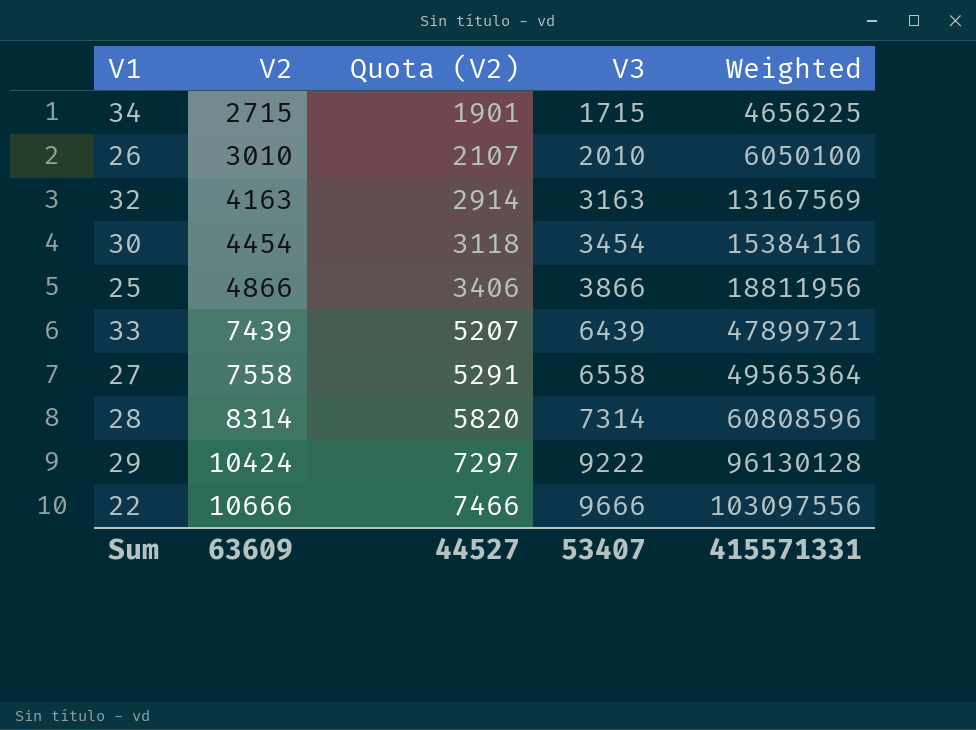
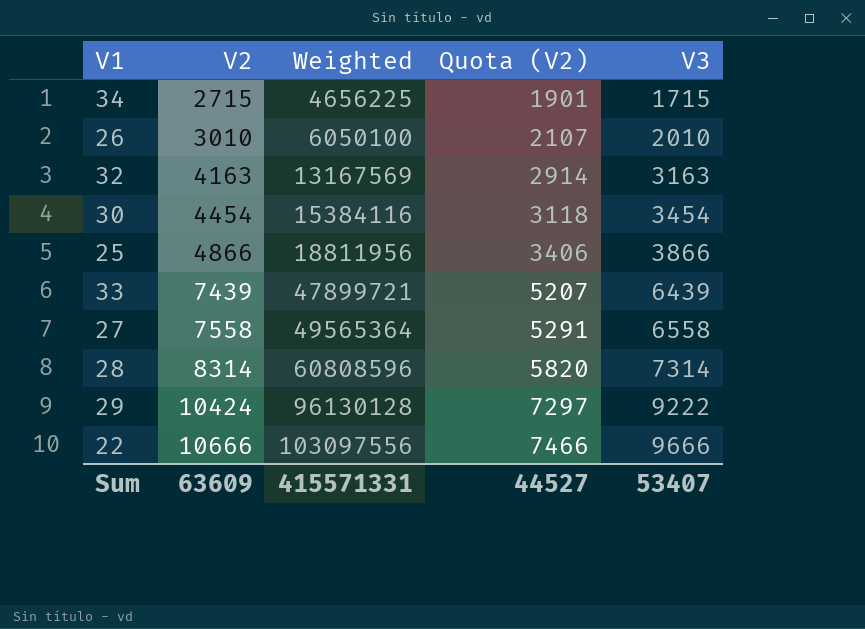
column Weighted | position: 5 -> 3

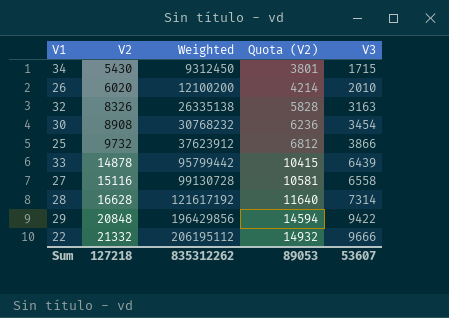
34 | V2: 2715 -> 5430
34 | Weighted: 4656225 -> 9312450
34 | Quota (V2): 1901 -> 3801
26 | V2: 3010 -> 6020
26 | Weighted: 6050100 -> 12100200
26 | Quota (V2): 2107 -> 4214
32 | V2: 4163 -> 8326
32 | Weighted: 13167569 -> 26335138
32 | Quota (V2): 2914 -> 5828
30 | V2: 4454 -> 8908
30 | Weighted: 15384116 -> 30768232
30 | Quota (V2): 3118 -> 6236
25 | V2: 4866 -> 9732
25 | Weighted: 18811956 -> 37623912
25 | Quota (V2): 3406 -> 6812
33 | V2: 7439 -> 14878
33 | Weighted: 47899721 -> 95799442
33 | Quota (V2): 5207 -> 10415
27 | V2: 7558 -> 15116
27 | Weighted: 49565364 -> 99130728
27 | Quota (V2): 5291 -> 10581
28 | V2: 8314 -> 16628
28 | Weighted: 60808596 -> 121617192
28 | Quota (V2): 5820 -> 11640
29 | V2: 10424 -> 20848
29 | Weighted: 96130128 -> 196429856
29 | Quota (V2): 7297 -> 14594
29 | V3: 9222 -> 9422
22 | V2: 10666 -> 21332
22 | Weighted: 103097556 -> 206195112
22 | Quota (V2): 7466 -> 14932
Sum | V2: 63609 -> 127218
Sum | Weighted: 415571331 -> 835312262
Sum | Quota (V2): 44527 -> 89053
Sum | V3: 53407 -> 53607

